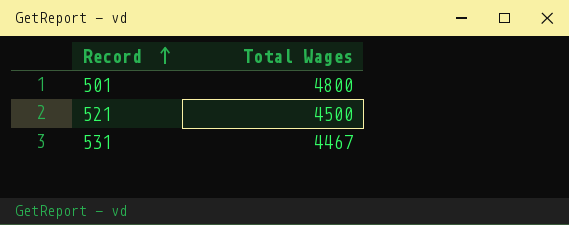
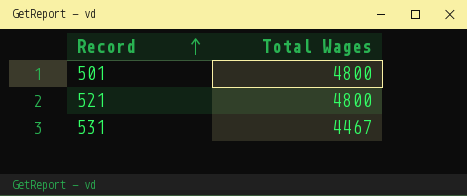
521 | Total Wages: 4500 -> 4800

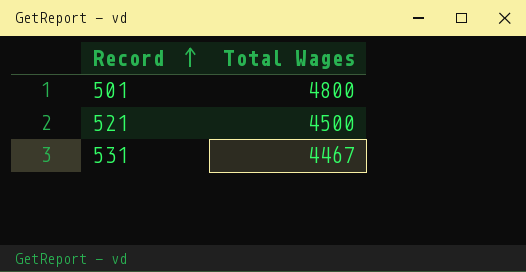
521 | Total Wages: 4800 -> 4500

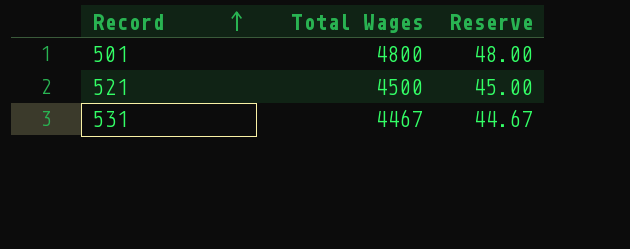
column Reserve | formula: none -> [Total Wages] * 0.01

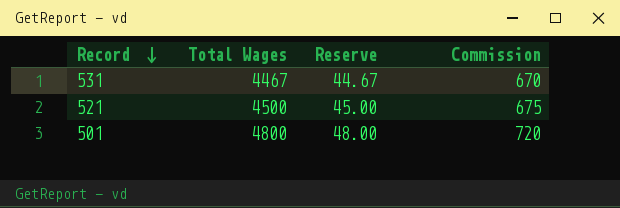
row order: Record ascending -> Record descending
column Commission | formula: none -> [Total Wages] * 0.15

